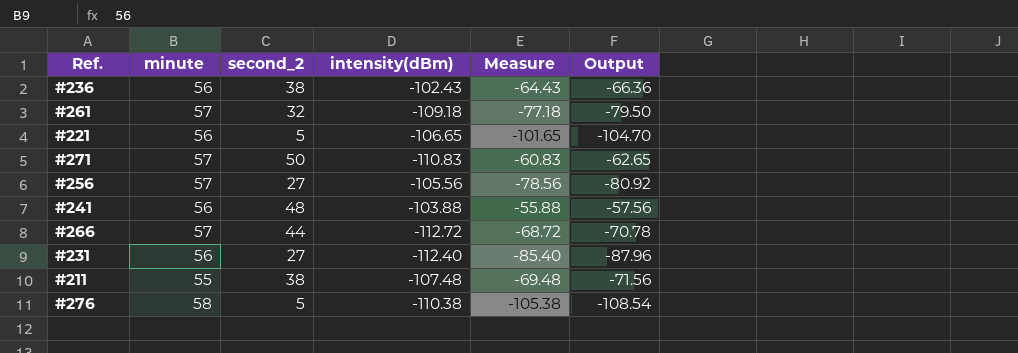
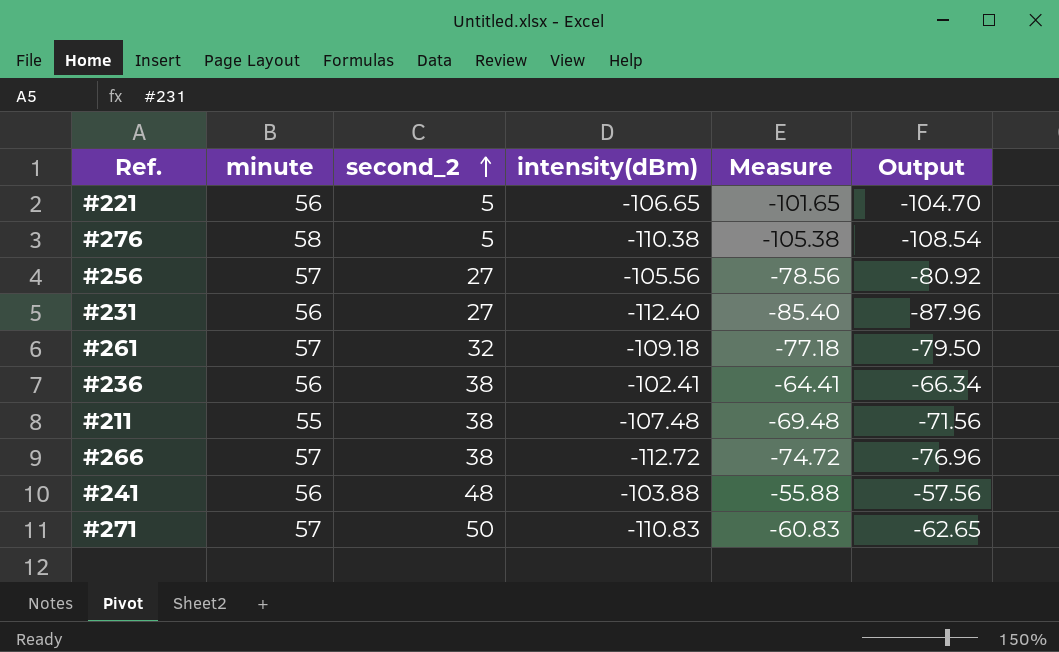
row order: none -> second_2 ascending
#236 | intensity(dBm): -102.43 -> -102.41
#236 | Measure: -64.43 -> -64.41
#236 | Output: -66.36 -> -66.34
#266 | second_2: 44 -> 38
#266 | Measure: -68.72 -> -74.72
#266 | Output: -70.78 -> -76.96

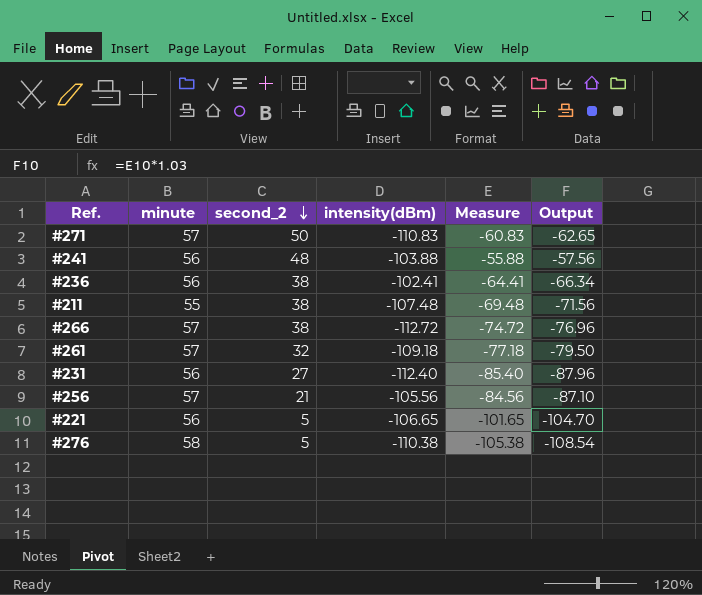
row order: second_2 ascending -> second_2 descending
#256 | second_2: 27 -> 21
#256 | Measure: -78.56 -> -84.56
#256 | Output: -80.92 -> -87.10

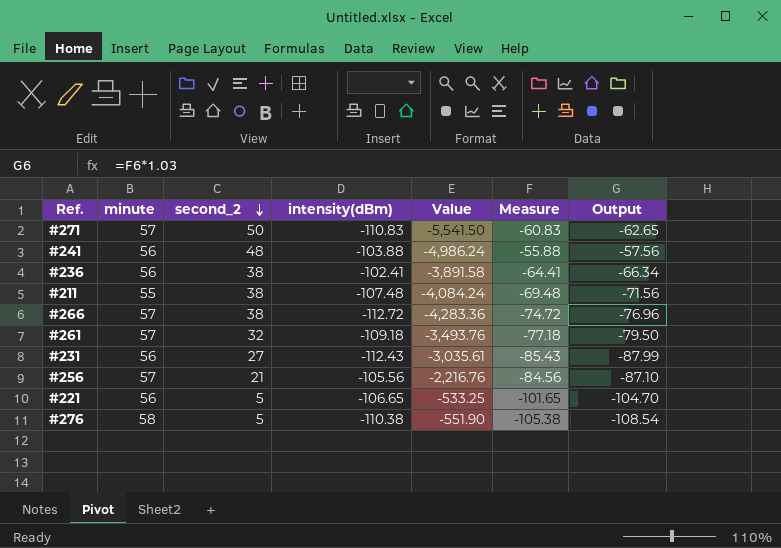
column Value | formula: none -> [second_2] * [intensity(dBm)]
#231 | intensity(dBm): -112.40 -> -112.43
#231 | Measure: -85.40 -> -85.43
#231 | Output: -87.96 -> -87.99

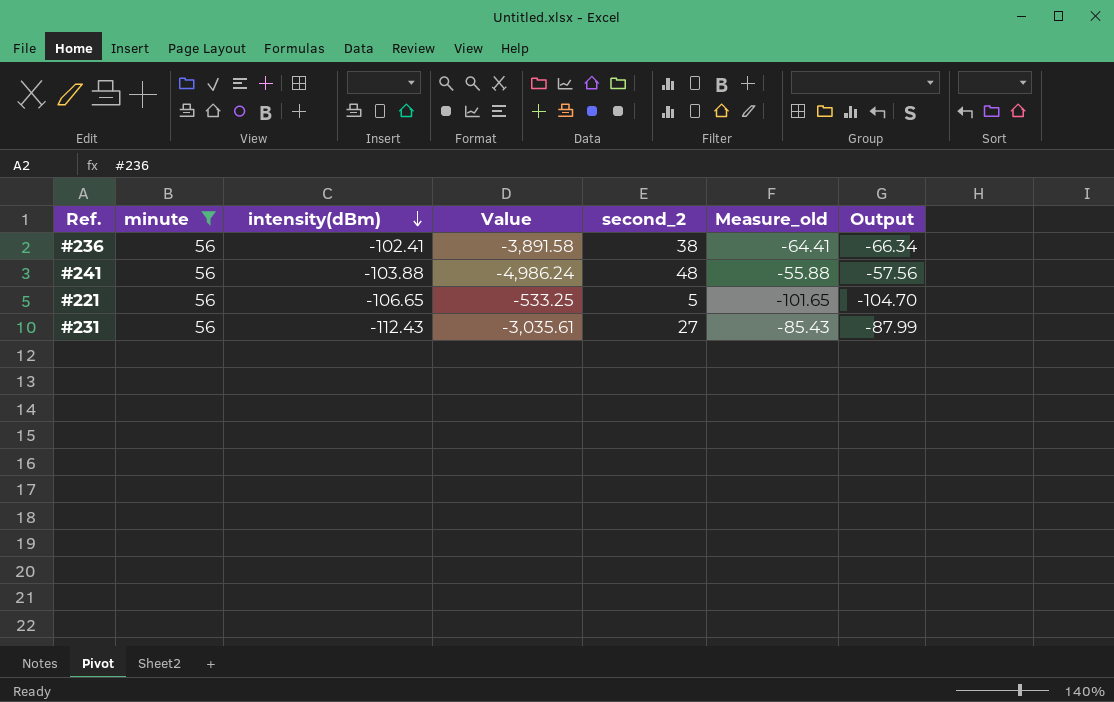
filter: none -> minute = 56
row order: second_2 descending -> intensity(dBm) descending
column second_2 | position: 3 -> 5
column name: Measure -> Measure_old

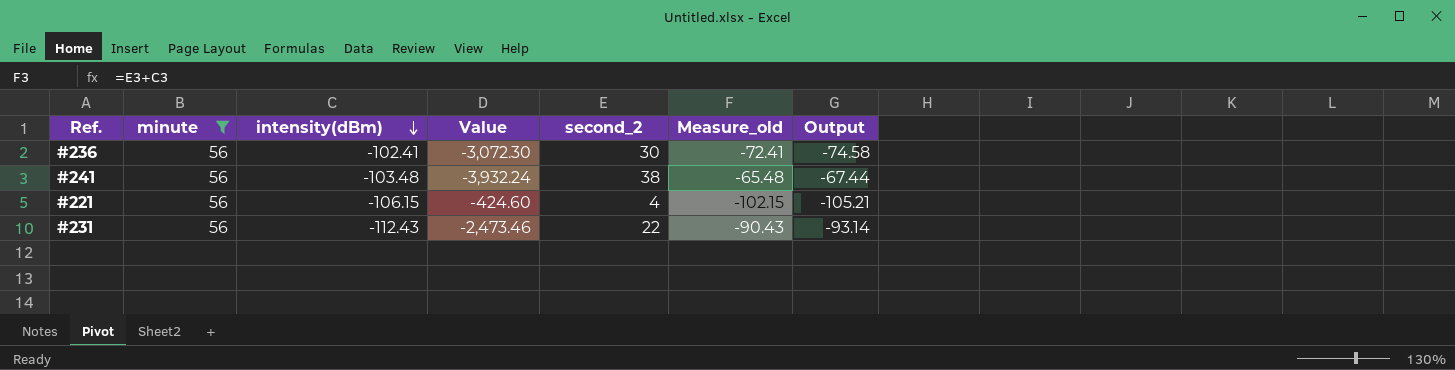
#236 | Value: -3,891.58 -> -3,072.30
#236 | second_2: 38 -> 30
#236 | Measure_old: -64.41 -> -72.41
#236 | Output: -66.34 -> -74.58
#241 | intensity(dBm): -103.88 -> -103.48
#241 | Value: -4,986.24 -> -3,932.24
#241 | second_2: 48 -> 38
#241 | Measure_old: -55.88 -> -65.48
#241 | Output: -57.56 -> -67.44
#221 | intensity(dBm): -106.65 -> -106.15
#221 | Value: -533.25 -> -424.60
#221 | second_2: 5 -> 4
#221 | Measure_old: -101.65 -> -102.15
#221 | Output: -104.70 -> -105.21
#231 | Value: -3,035.61 -> -2,473.46
#231 | second_2: 27 -> 22
#231 | Measure_old: -85.43 -> -90.43
#231 | Output: -87.99 -> -93.14

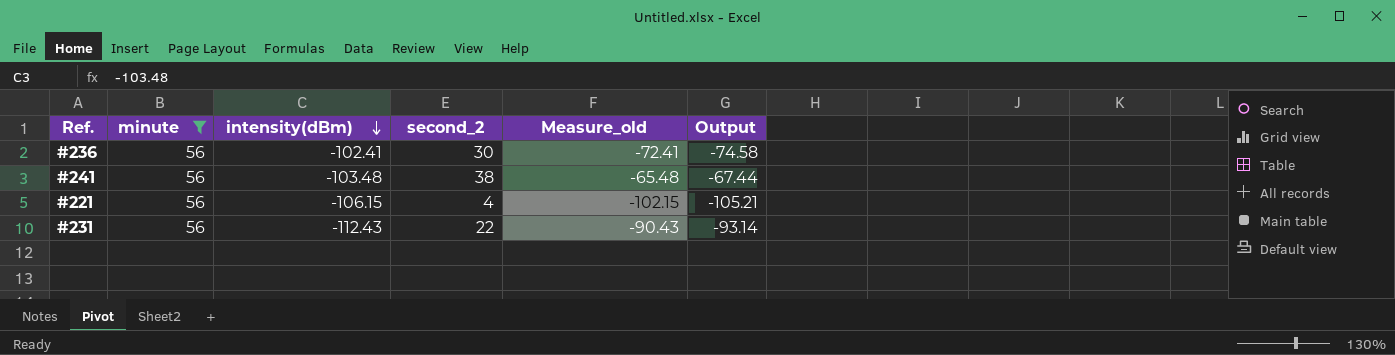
column Value | formula: [intensity(dBm)] * [second_2] -> none

